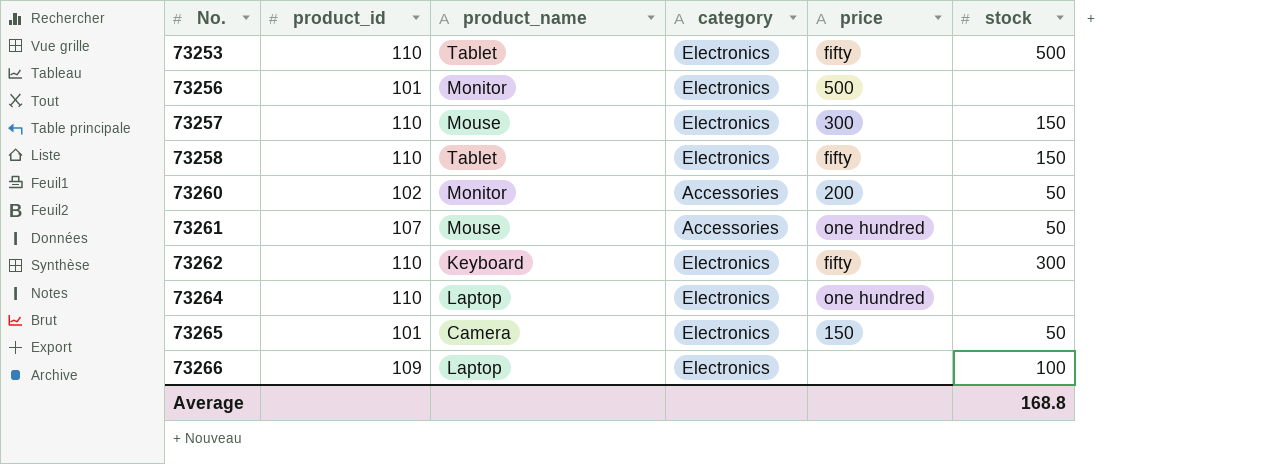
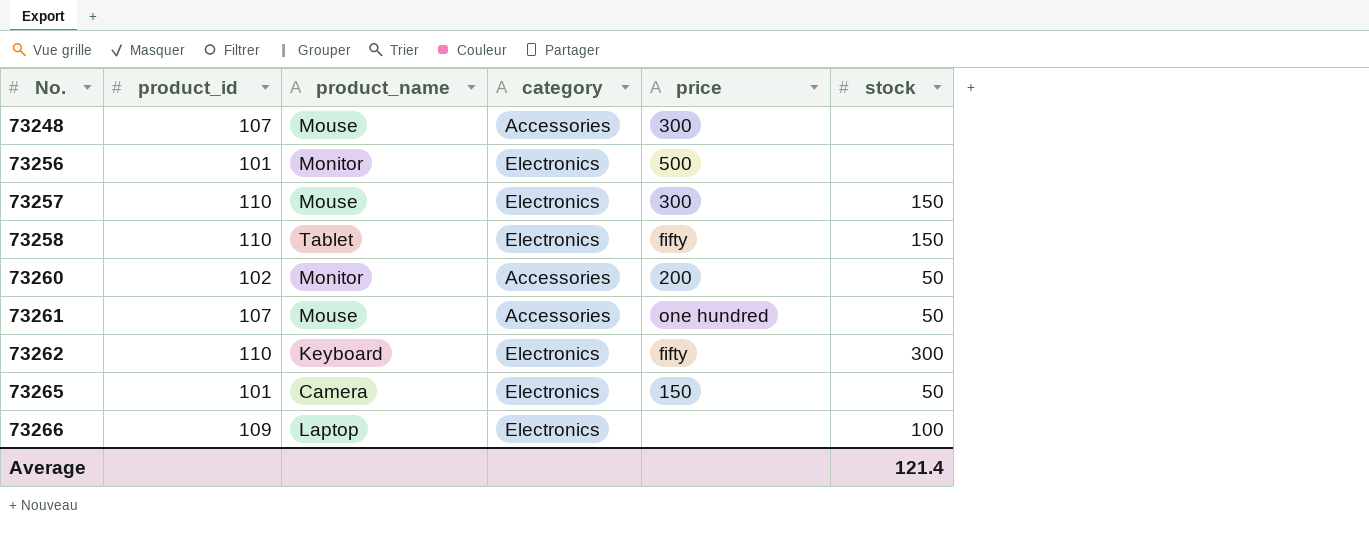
row 73253: 110 | Tablet | Electronics | fifty | 500 -> none
row 73264: 110 | Laptop | Electronics | one hundred | none -> none
row 73248: none -> 107 | Mouse | Accessories | 300 | none
Average | stock: 168.8 -> 121.4

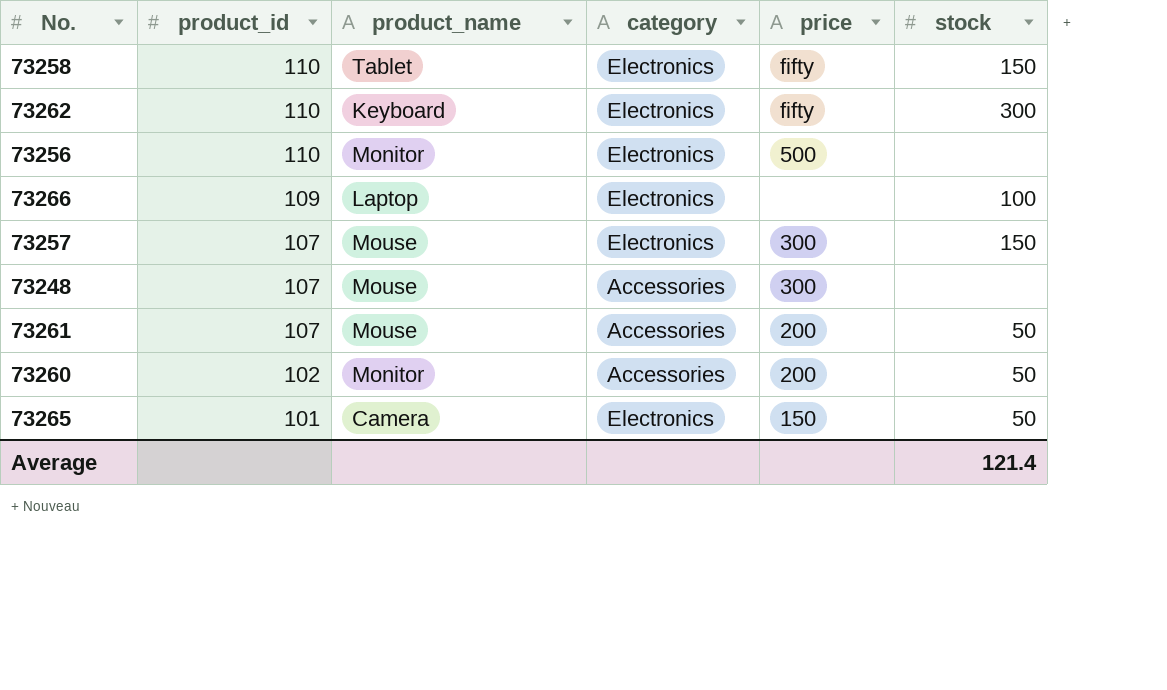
row order: No. ascending -> product_id descending
73256 | product_id: 101 -> 110
73257 | product_id: 110 -> 107
73261 | price: one hundred -> 200

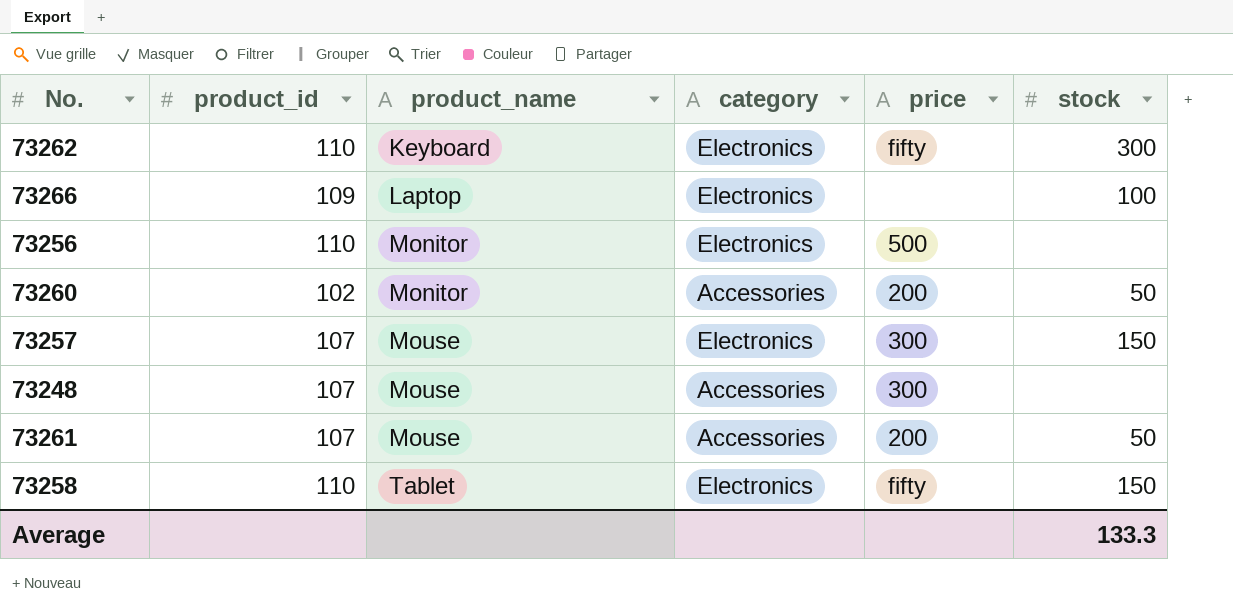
row order: product_id descending -> product_name ascending
row 73265: 101 | Camera | Electronics | 150 | 50 -> none
Average | stock: 121.4 -> 133.3

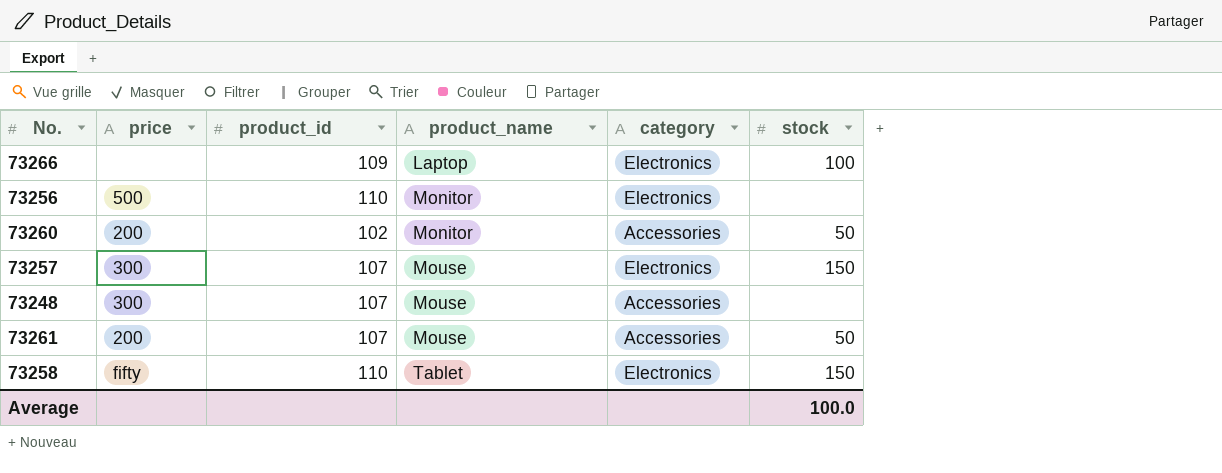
column price | position: 5 -> 2
row 73262: 110 | Keyboard | Electronics | fifty | 300 -> none
Average | stock: 133.3 -> 100.0

